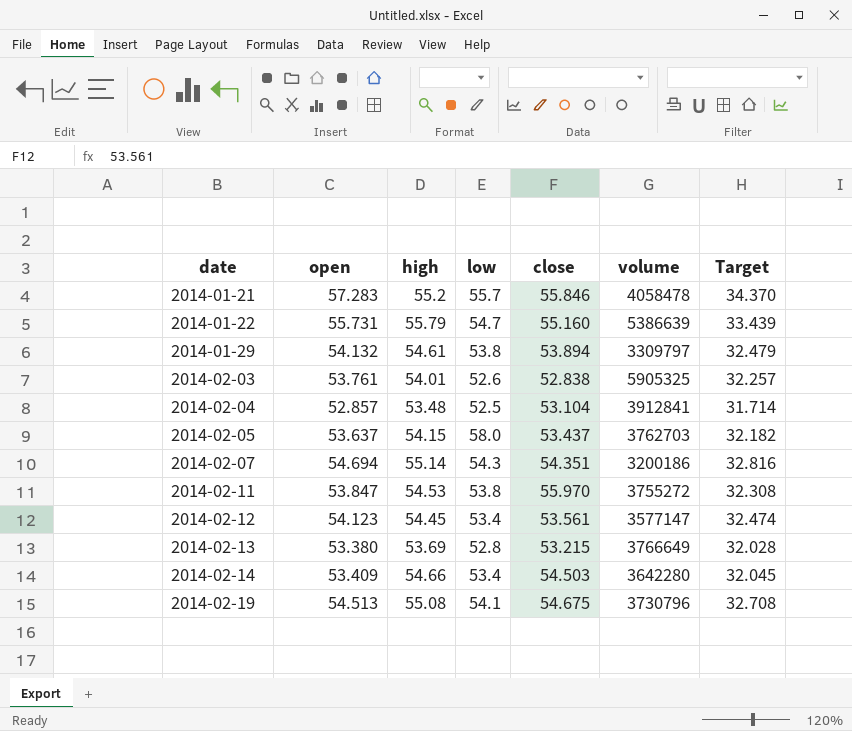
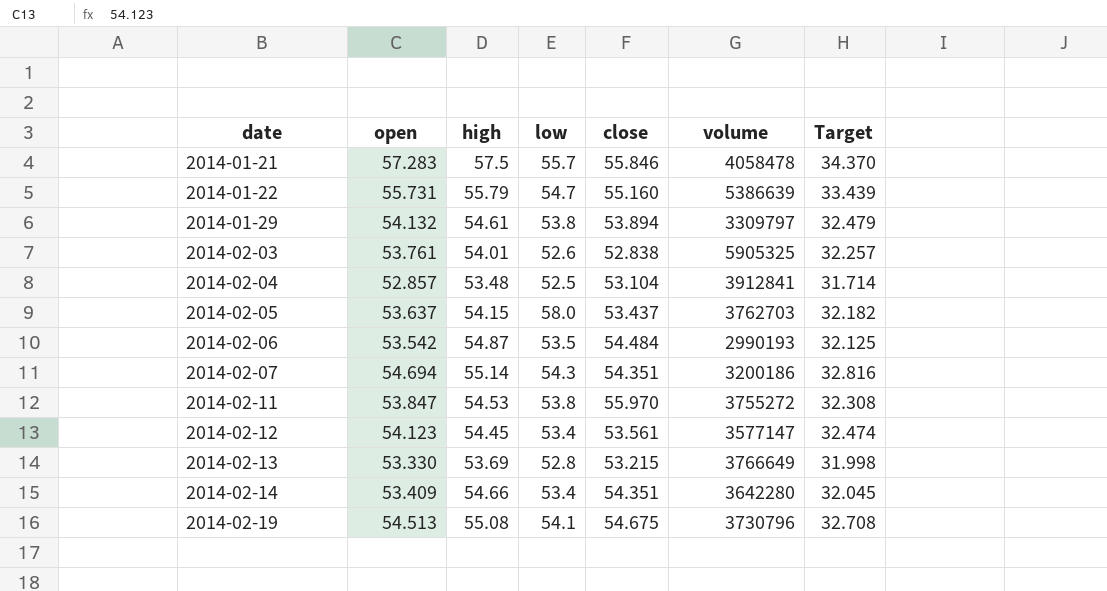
2014-01-21 | high: 55.2 -> 57.5
row 2014-02-06: none -> 53.542 | 54.87 | 53.5 | 54.484 | 2990193 | 32.125
2014-02-13 | open: 53.380 -> 53.330
2014-02-13 | Target: 32.028 -> 31.998
2014-02-14 | close: 54.503 -> 54.351

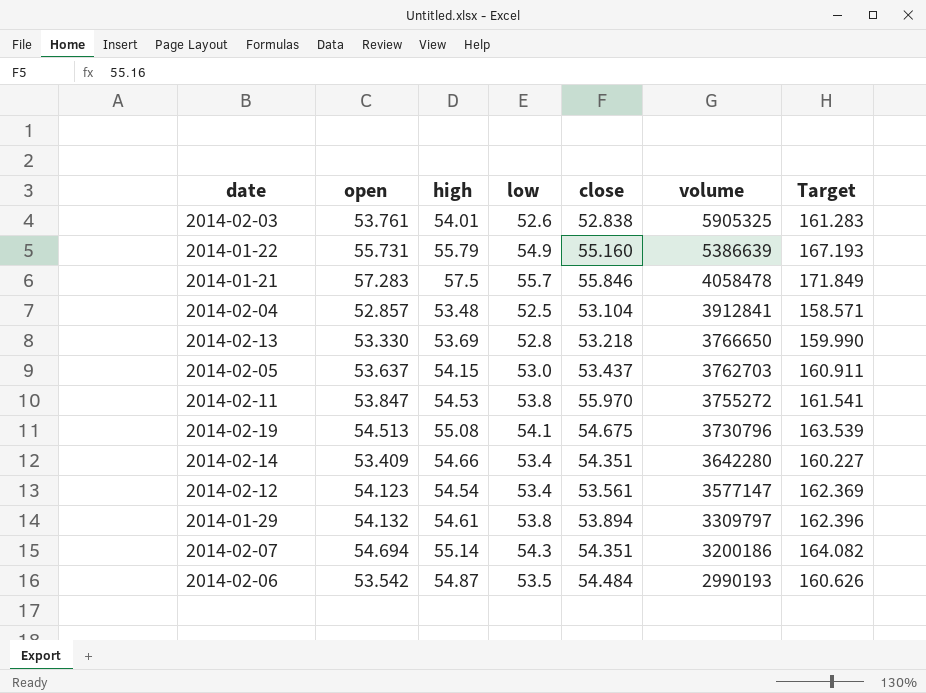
row order: date ascending -> volume descending
column Target | formula: [open] * 0.6 -> [open] * 3
2014-01-22 | low: 54.7 -> 54.9
2014-02-13 | close: 53.215 -> 53.218
2014-02-13 | volume: 3766649 -> 3766650
2014-02-05 | low: 58.0 -> 53.0
2014-02-12 | high: 54.45 -> 54.54

